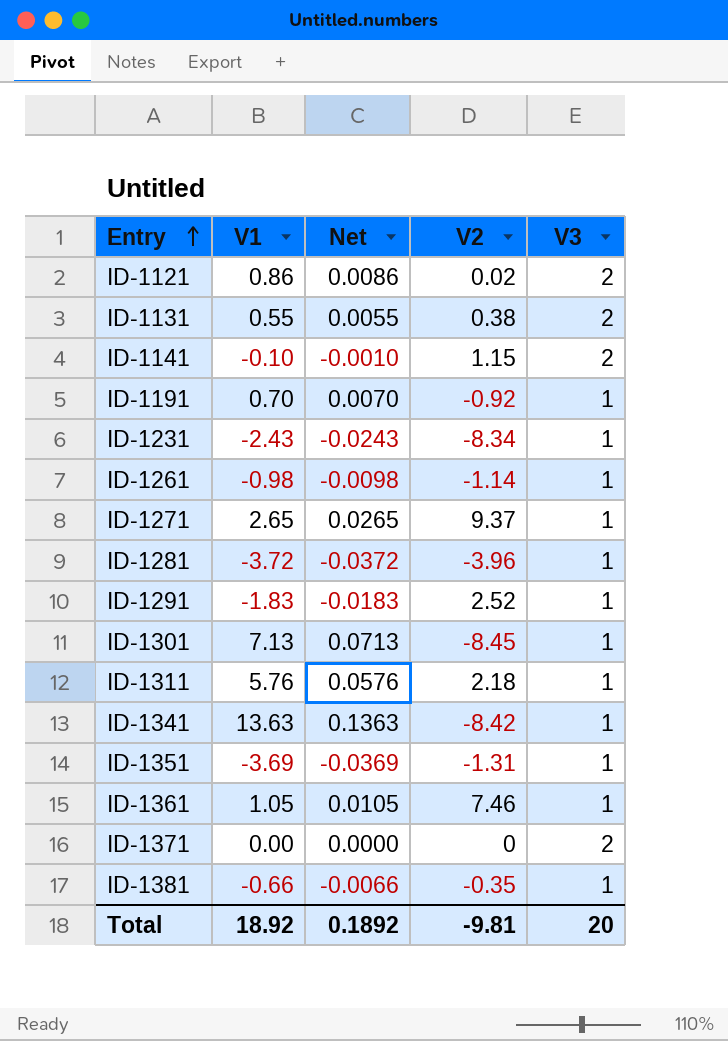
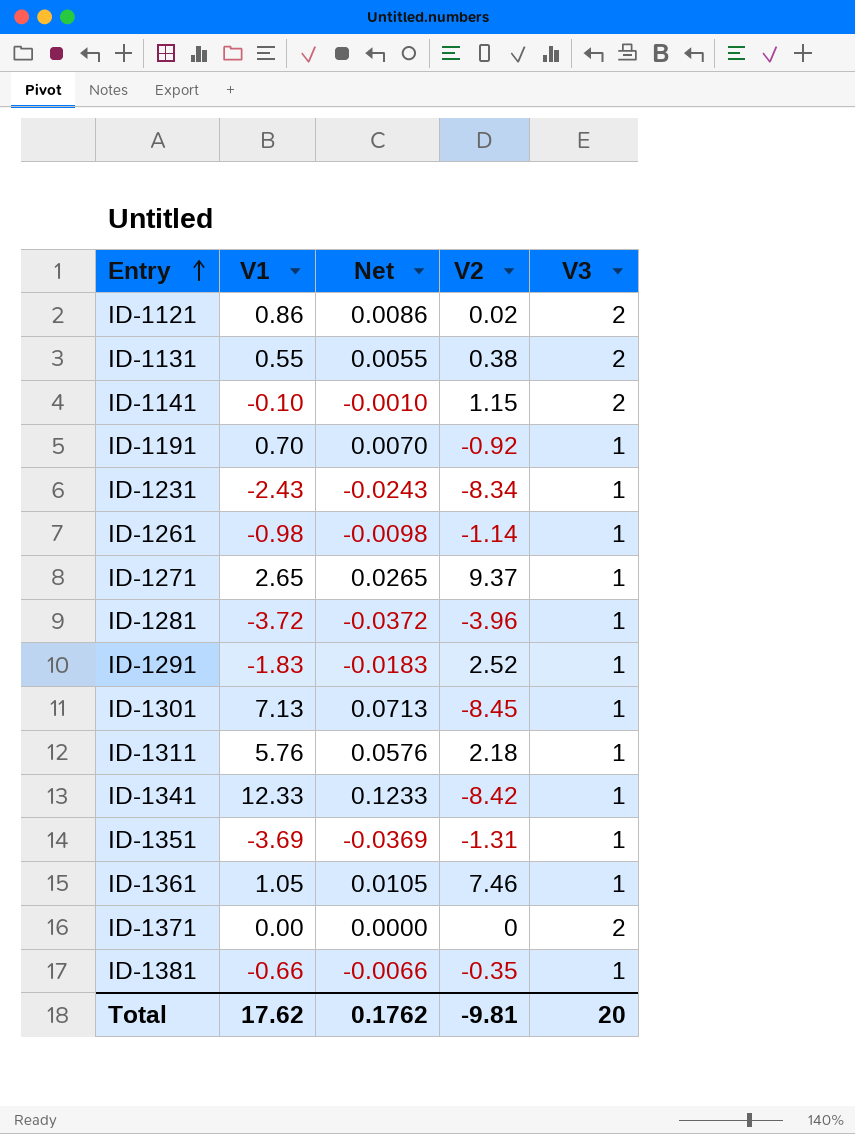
ID-1341 | V1: 13.63 -> 12.33
ID-1341 | Net: 0.1363 -> 0.1233
Total | V1: 18.92 -> 17.62
Total | Net: 0.1892 -> 0.1762

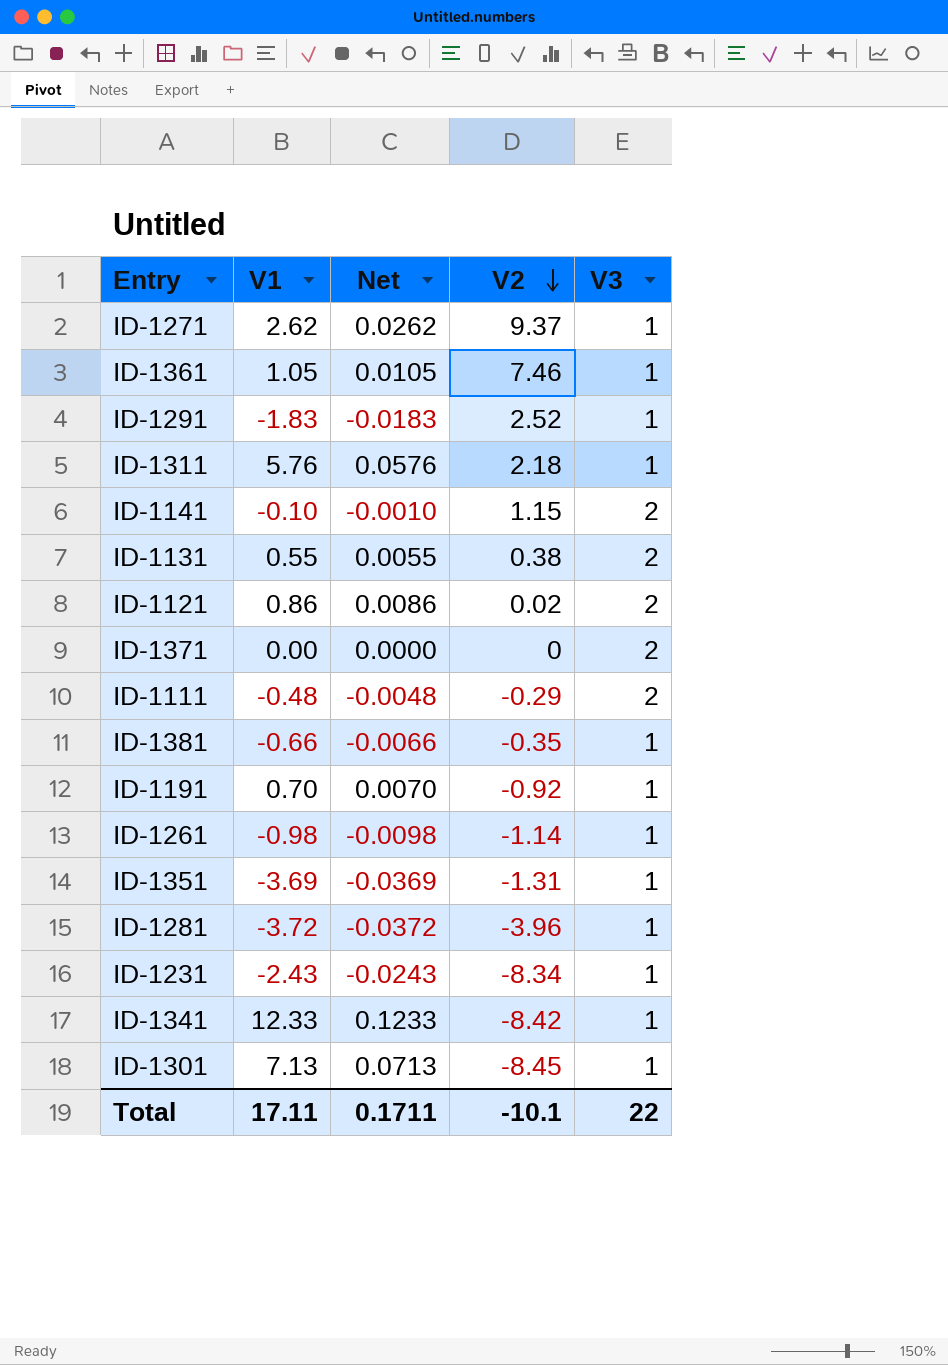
row order: Entry ascending -> V2 descending
ID-1271 | V1: 2.65 -> 2.62
ID-1271 | Net: 0.0265 -> 0.0262
row ID-1111: none -> -0.48 | -0.0048 | -0.29 | 2
Total | V1: 17.62 -> 17.11
Total | Net: 0.1762 -> 0.1711
Total | V2: -9.81 -> -10.1
Total | V3: 20 -> 22

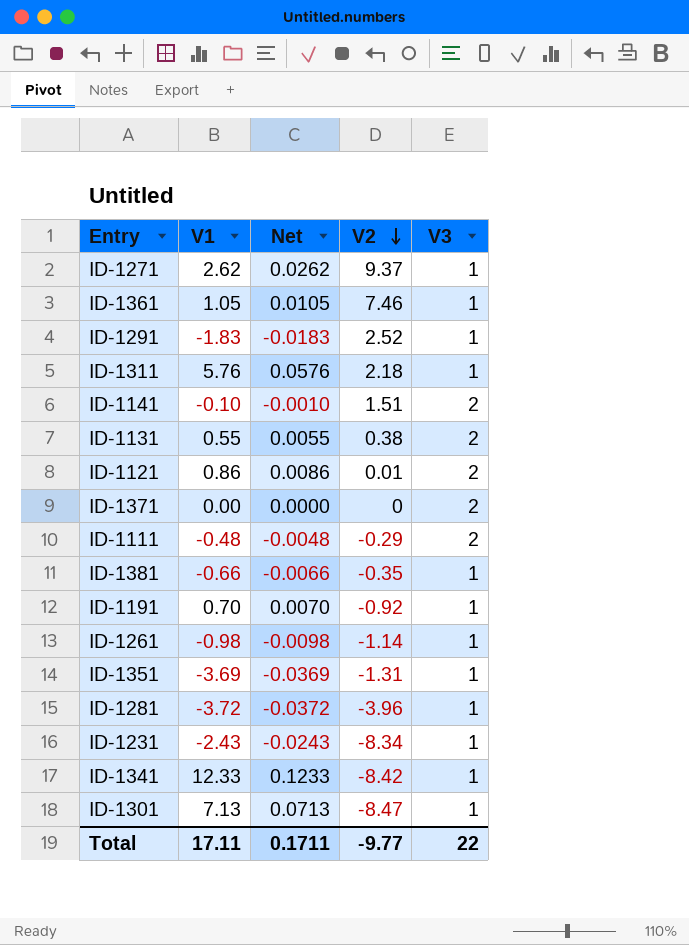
ID-1141 | V2: 1.15 -> 1.51
ID-1121 | V2: 0.02 -> 0.01
ID-1301 | V2: -8.45 -> -8.47
Total | V2: -10.1 -> -9.77

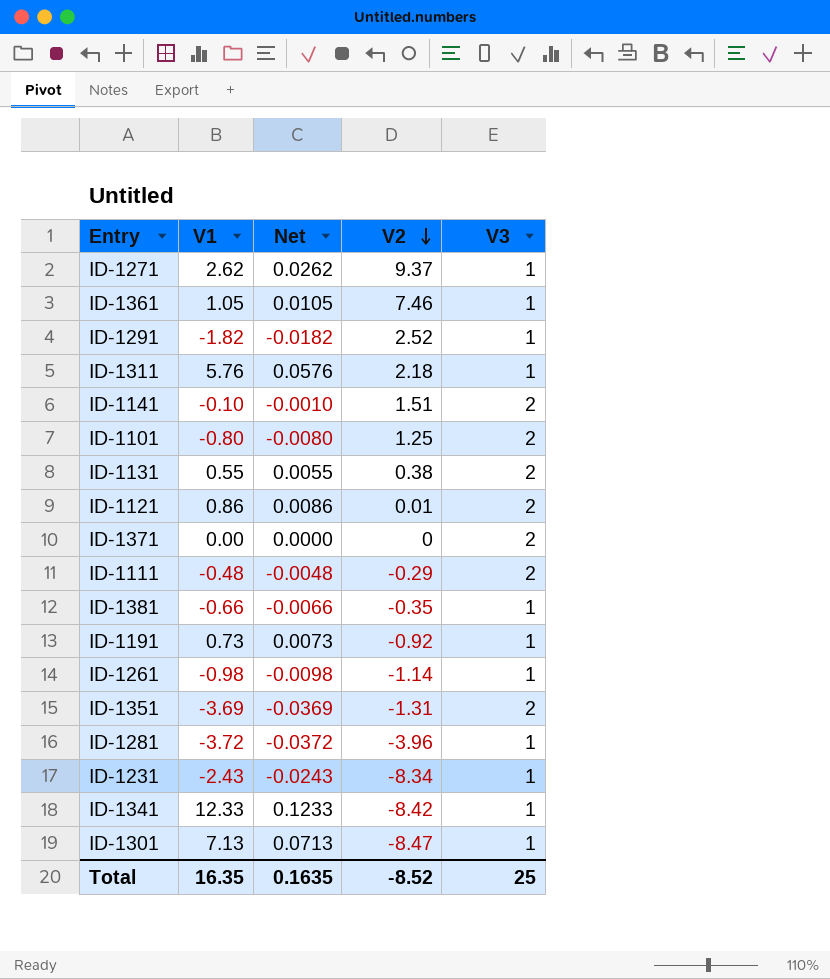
ID-1291 | V1: -1.83 -> -1.82
ID-1291 | Net: -0.0183 -> -0.0182
row ID-1101: none -> -0.80 | -0.0080 | 1.25 | 2
ID-1191 | V1: 0.70 -> 0.73
ID-1191 | Net: 0.0070 -> 0.0073
ID-1351 | V3: 1 -> 2
Total | V1: 17.11 -> 16.35
Total | Net: 0.1711 -> 0.1635
Total | V2: -9.77 -> -8.52
Total | V3: 22 -> 25

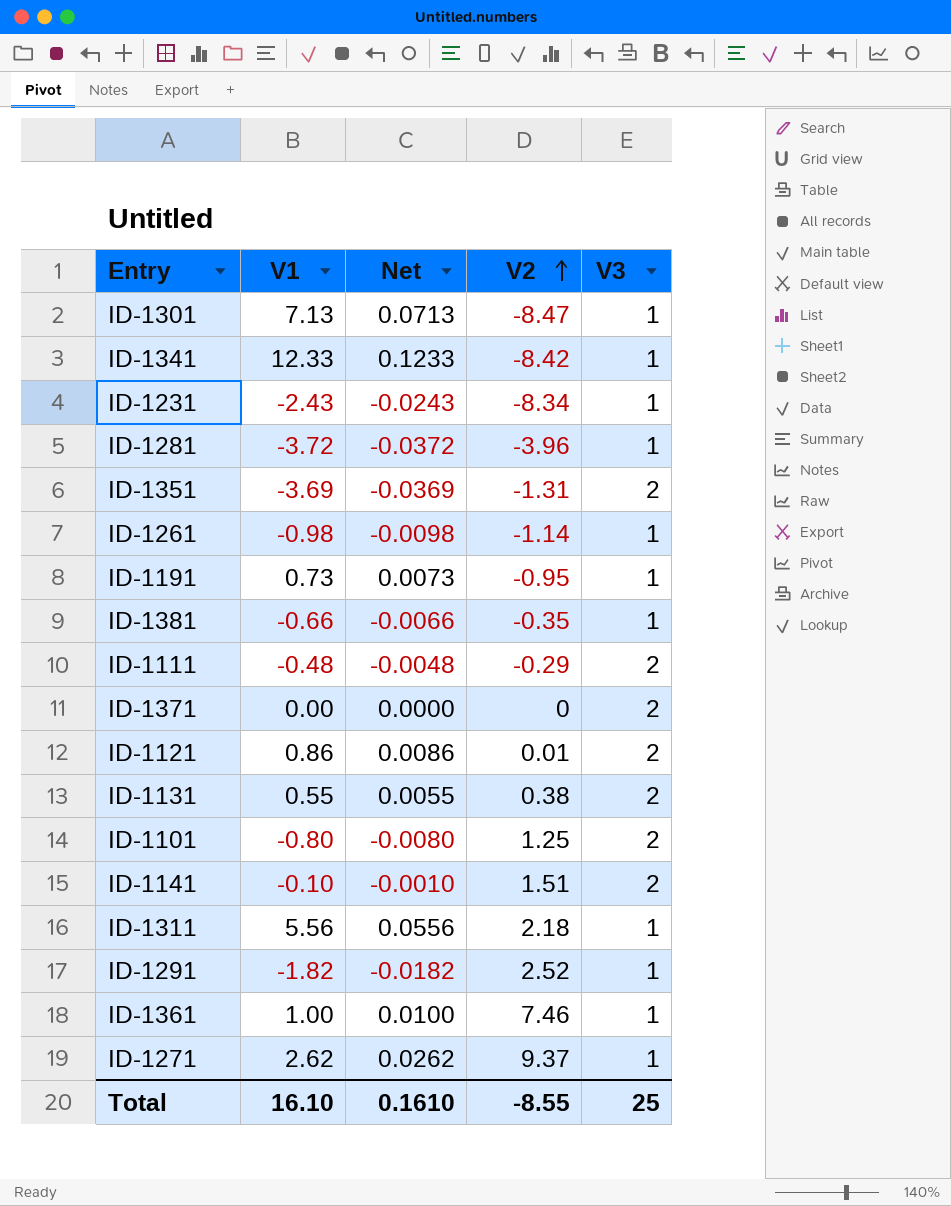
row order: V2 descending -> V2 ascending
ID-1191 | V2: -0.92 -> -0.95
ID-1311 | V1: 5.76 -> 5.56
ID-1311 | Net: 0.0576 -> 0.0556
ID-1361 | V1: 1.05 -> 1.00
ID-1361 | Net: 0.0105 -> 0.0100
Total | V1: 16.35 -> 16.10
Total | Net: 0.1635 -> 0.1610
Total | V2: -8.52 -> -8.55

